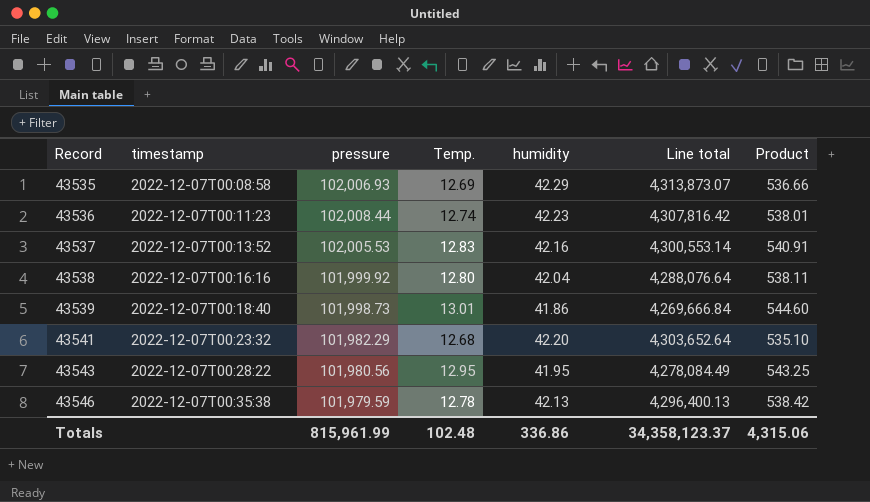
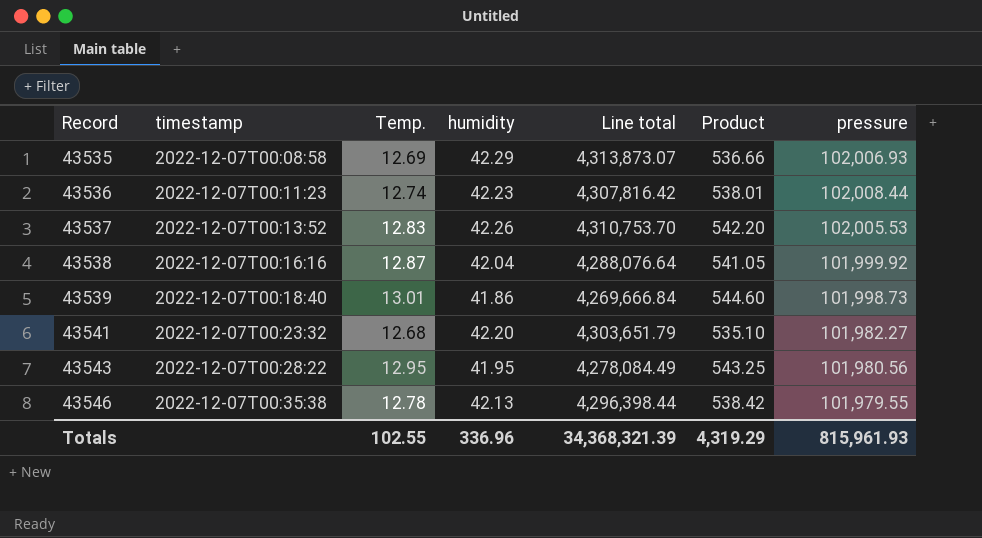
column pressure | position: 3 -> 7
43537 | humidity: 42.16 -> 42.26
43537 | Line total: 4,300,553.14 -> 4,310,753.70
43537 | Product: 540.91 -> 542.20
43538 | Temp.: 12.80 -> 12.87
43538 | Product: 538.11 -> 541.05
43541 | Line total: 4,303,652.64 -> 4,303,651.79
43541 | pressure: 101,982.29 -> 101,982.27
43546 | Line total: 4,296,400.13 -> 4,296,398.44
43546 | pressure: 101,979.59 -> 101,979.55
Totals | Temp.: 102.48 -> 102.55
Totals | humidity: 336.86 -> 336.96
Totals | Line total: 34,358,123.37 -> 34,368,321.39
Totals | Product: 4,315.06 -> 4,319.29
Totals | pressure: 815,961.99 -> 815,961.93

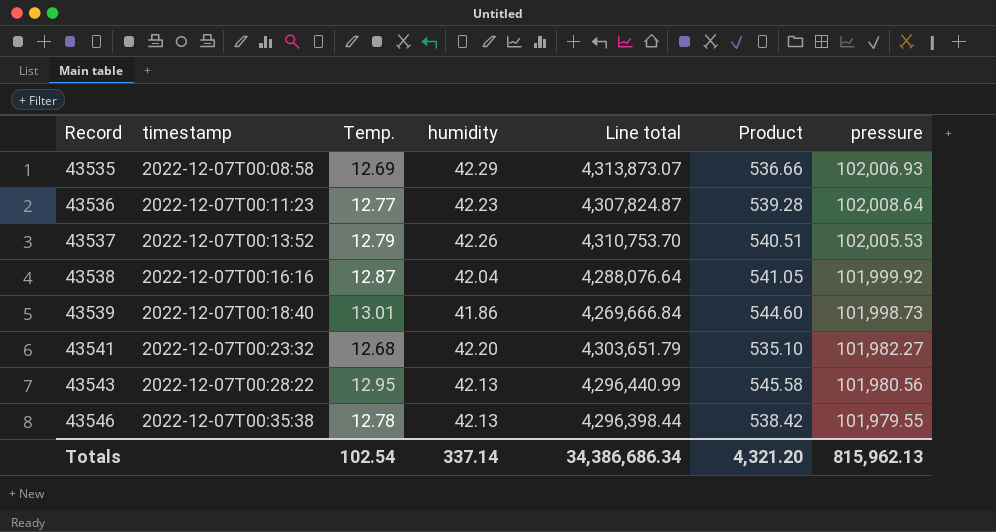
43536 | Temp.: 12.74 -> 12.77
43536 | Line total: 4,307,816.42 -> 4,307,824.87
43536 | Product: 538.01 -> 539.28
43536 | pressure: 102,008.44 -> 102,008.64
43537 | Temp.: 12.83 -> 12.79
43537 | Product: 542.20 -> 540.51
43543 | humidity: 41.95 -> 42.13
43543 | Line total: 4,278,084.49 -> 4,296,440.99
43543 | Product: 543.25 -> 545.58
Totals | Temp.: 102.55 -> 102.54
Totals | humidity: 336.96 -> 337.14
Totals | Line total: 34,368,321.39 -> 34,386,686.34
Totals | Product: 4,319.29 -> 4,321.20
Totals | pressure: 815,961.93 -> 815,962.13

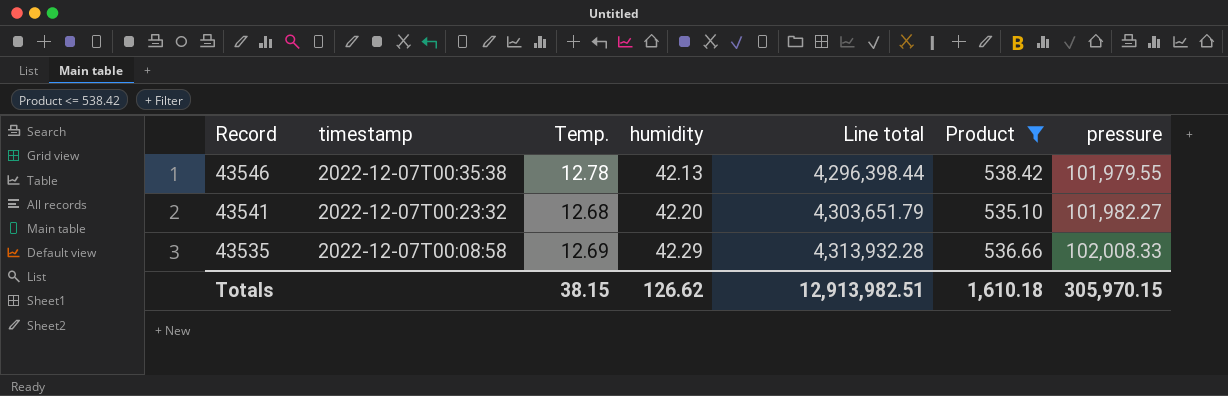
filter: none -> Product <= 538.42
row order: Record ascending -> Record descending
43535 | Line total: 4,313,873.07 -> 4,313,932.28
43535 | pressure: 102,006.93 -> 102,008.33
Totals | Temp.: 102.54 -> 38.15
Totals | humidity: 337.14 -> 126.62
Totals | Line total: 34,386,686.34 -> 12,913,982.51
Totals | Product: 4,321.20 -> 1,610.18
Totals | pressure: 815,962.13 -> 305,970.15

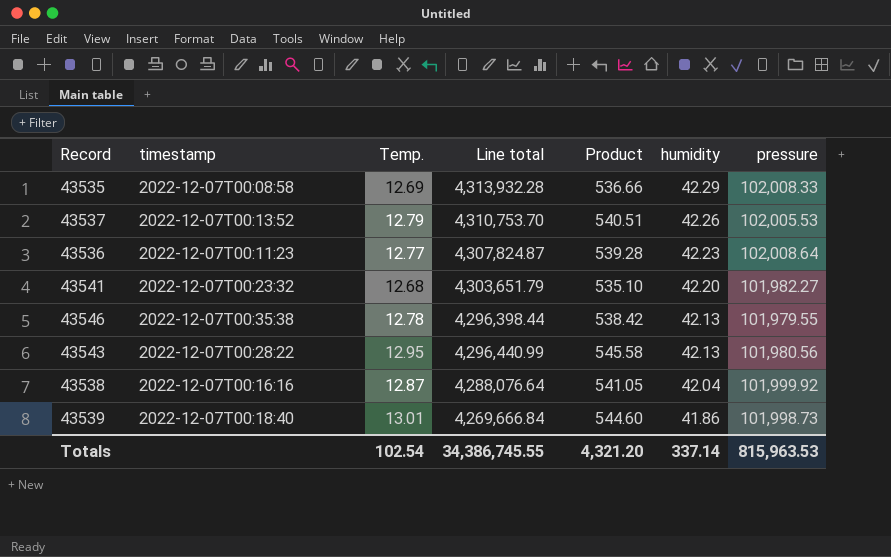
filter: Product <= 538.42 -> none
row order: Record descending -> humidity descending
column humidity | position: 4 -> 6
Totals | Temp.: 38.15 -> 102.54
Totals | Line total: 12,913,982.51 -> 34,386,745.55
Totals | Product: 1,610.18 -> 4,321.20
Totals | humidity: 126.62 -> 337.14
Totals | pressure: 305,970.15 -> 815,963.53

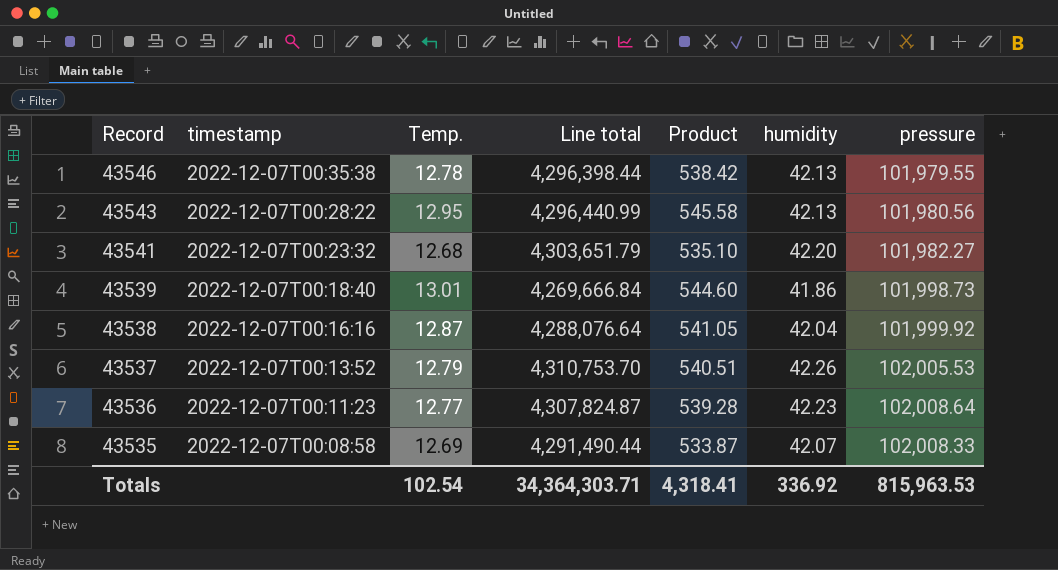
row order: humidity descending -> Record descending
43535 | Line total: 4,313,932.28 -> 4,291,490.44
43535 | Product: 536.66 -> 533.87
43535 | humidity: 42.29 -> 42.07
Totals | Line total: 34,386,745.55 -> 34,364,303.71
Totals | Product: 4,321.20 -> 4,318.41
Totals | humidity: 337.14 -> 336.92

